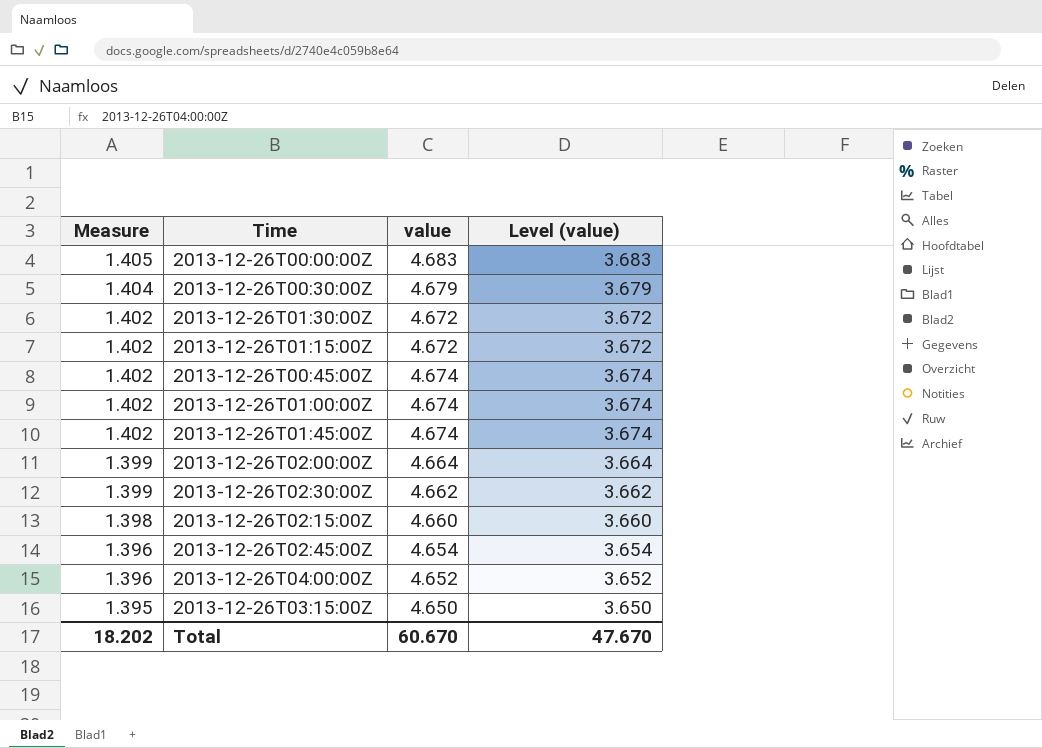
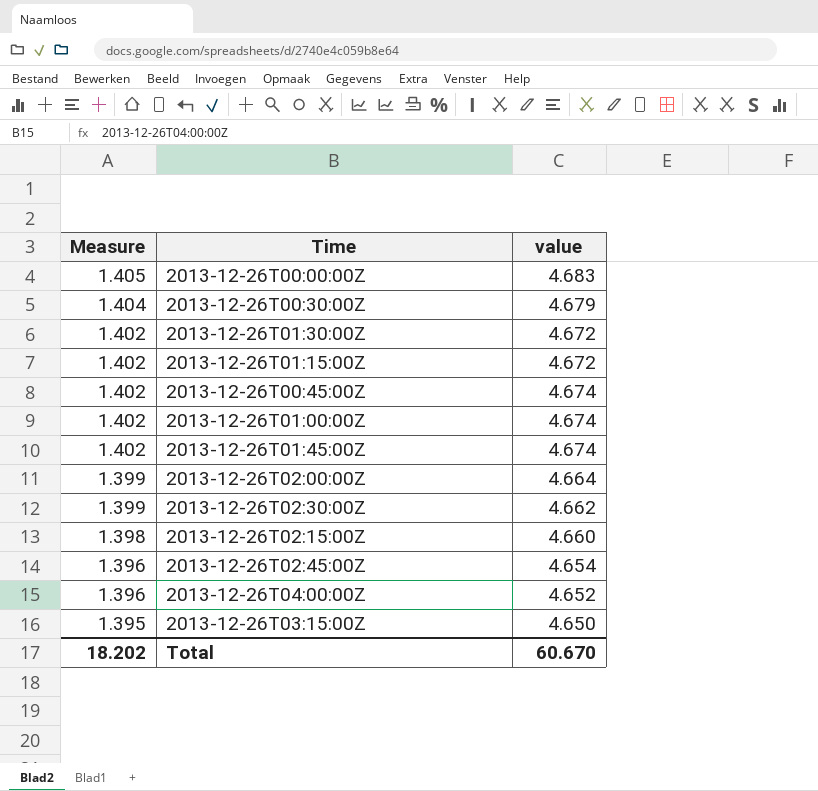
column Level (value) | formula: [value] - 1 -> none

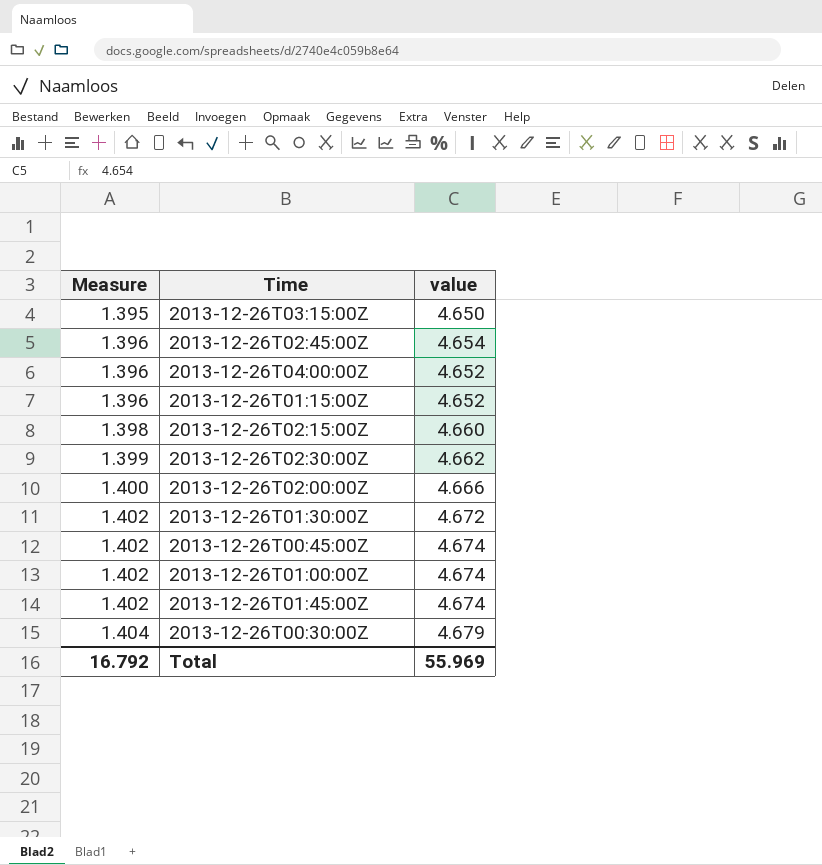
row order: Measure descending -> Measure ascending
row 2013-12-26T00:00:00Z: 1.405 | 4.683 -> none
2013-12-26T01:15:00Z | Measure: 1.402 -> 1.396
2013-12-26T01:15:00Z | value: 4.672 -> 4.652
2013-12-26T02:00:00Z | Measure: 1.399 -> 1.400
2013-12-26T02:00:00Z | value: 4.664 -> 4.666
Total | Measure: 18.202 -> 16.792
Total | value: 60.670 -> 55.969

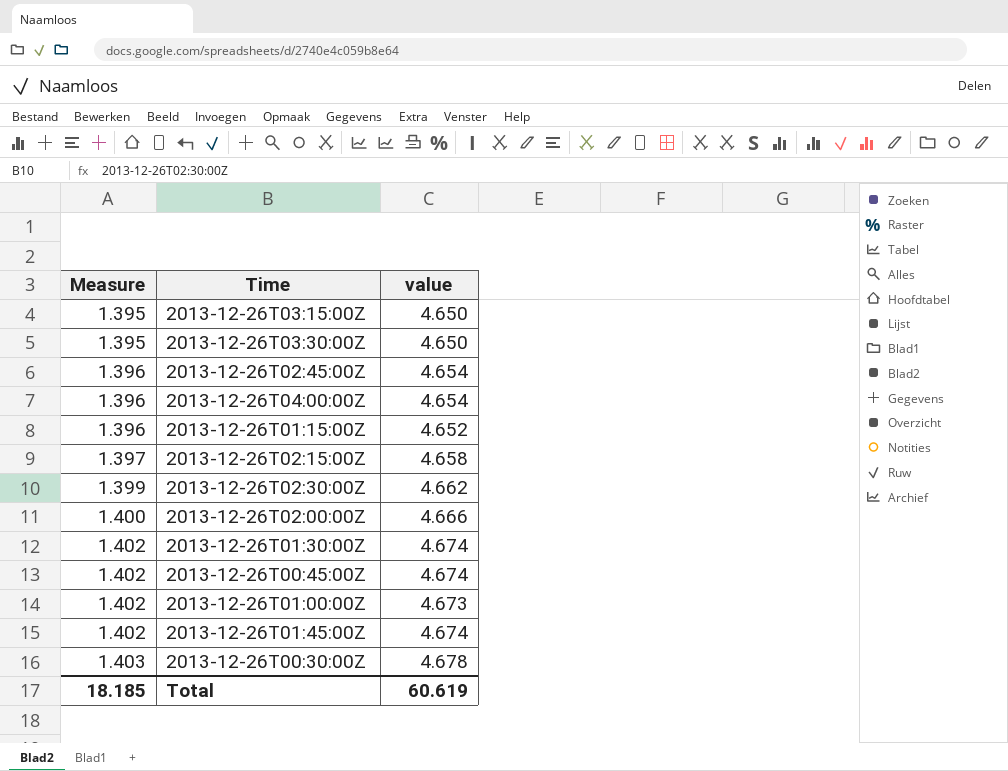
row 2013-12-26T03:30:00Z: none -> 1.395 | 4.650
2013-12-26T04:00:00Z | value: 4.652 -> 4.654
2013-12-26T02:15:00Z | Measure: 1.398 -> 1.397
2013-12-26T02:15:00Z | value: 4.660 -> 4.658
2013-12-26T01:30:00Z | value: 4.672 -> 4.674
2013-12-26T01:00:00Z | value: 4.674 -> 4.673
2013-12-26T00:30:00Z | Measure: 1.404 -> 1.403
2013-12-26T00:30:00Z | value: 4.679 -> 4.678
Total | Measure: 16.792 -> 18.185
Total | value: 55.969 -> 60.619

